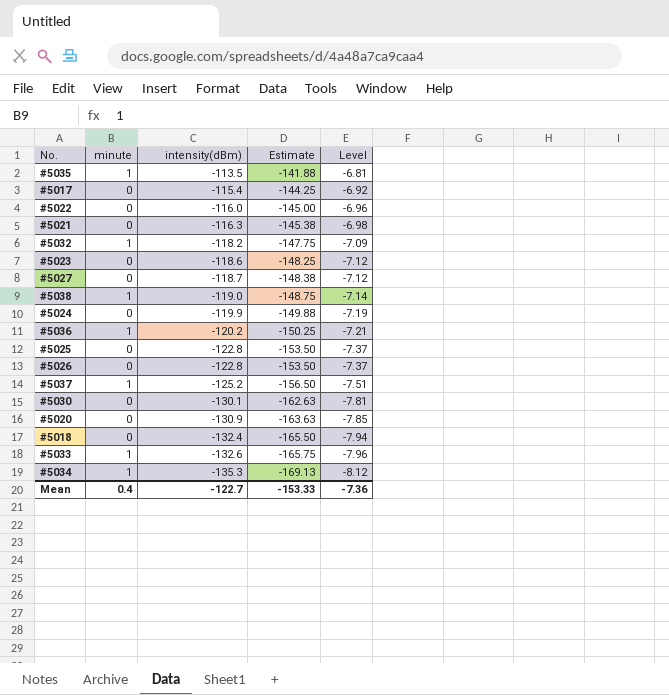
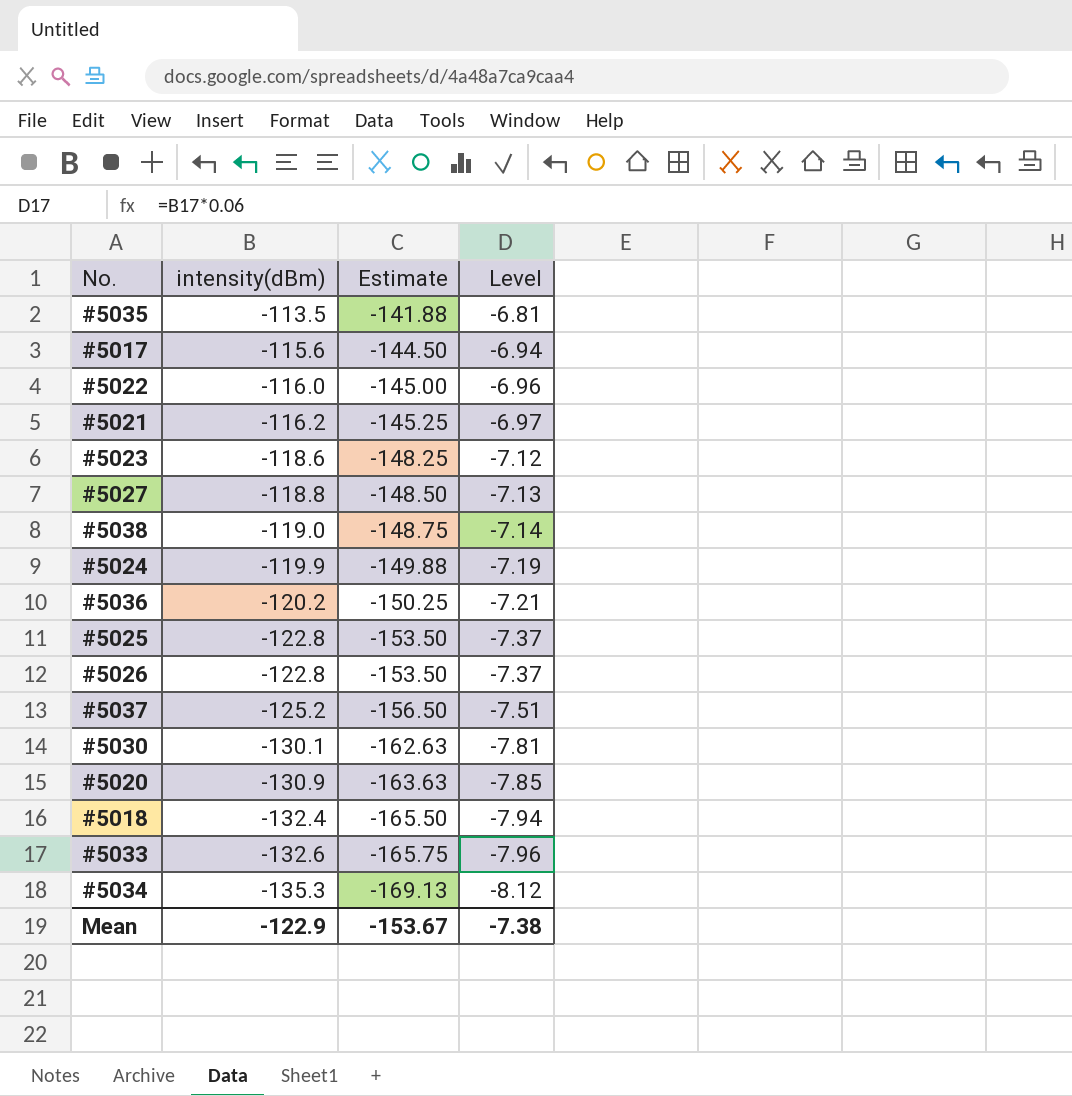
column minute | position: 2 -> none
row #5032: 1 | -118.2 | -147.75 | -7.09 -> none
#5017 | intensity(dBm): -115.4 -> -115.6
#5017 | Estimate: -144.25 -> -144.50
#5017 | Level: -6.92 -> -6.94
#5021 | intensity(dBm): -116.3 -> -116.2
#5021 | Estimate: -145.38 -> -145.25
#5021 | Level: -6.98 -> -6.97
#5027 | intensity(dBm): -118.7 -> -118.8
#5027 | Estimate: -148.38 -> -148.50
#5027 | Level: -7.12 -> -7.13
Mean | intensity(dBm): -122.7 -> -122.9
Mean | Estimate: -153.33 -> -153.67
Mean | Level: -7.36 -> -7.38

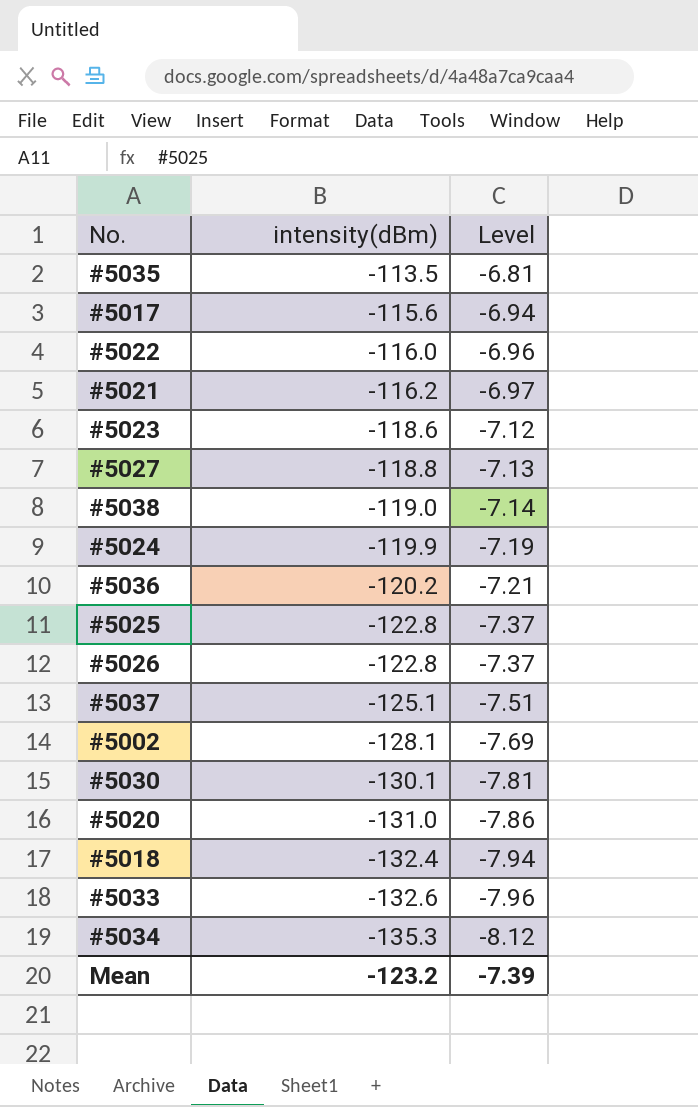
column Estimate | formula: [intensity(dBm)] * 1.25 -> none
#5037 | intensity(dBm): -125.2 -> -125.1
row #5002: none -> -128.1 | -7.69
#5020 | intensity(dBm): -130.9 -> -131.0
#5020 | Level: -7.85 -> -7.86
Mean | intensity(dBm): -122.9 -> -123.2
Mean | Level: -7.38 -> -7.39

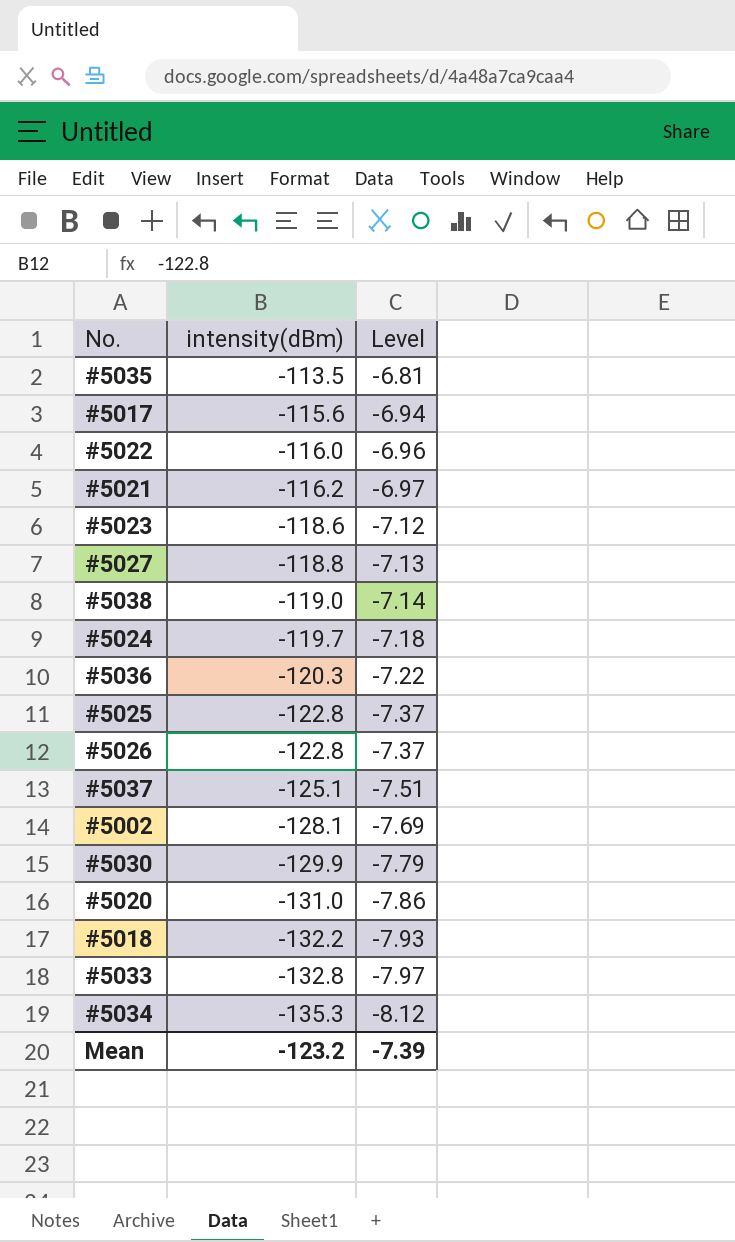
#5024 | intensity(dBm): -119.9 -> -119.7
#5024 | Level: -7.19 -> -7.18
#5036 | intensity(dBm): -120.2 -> -120.3
#5036 | Level: -7.21 -> -7.22
#5030 | intensity(dBm): -130.1 -> -129.9
#5030 | Level: -7.81 -> -7.79
#5018 | intensity(dBm): -132.4 -> -132.2
#5018 | Level: -7.94 -> -7.93
#5033 | intensity(dBm): -132.6 -> -132.8
#5033 | Level: -7.96 -> -7.97

